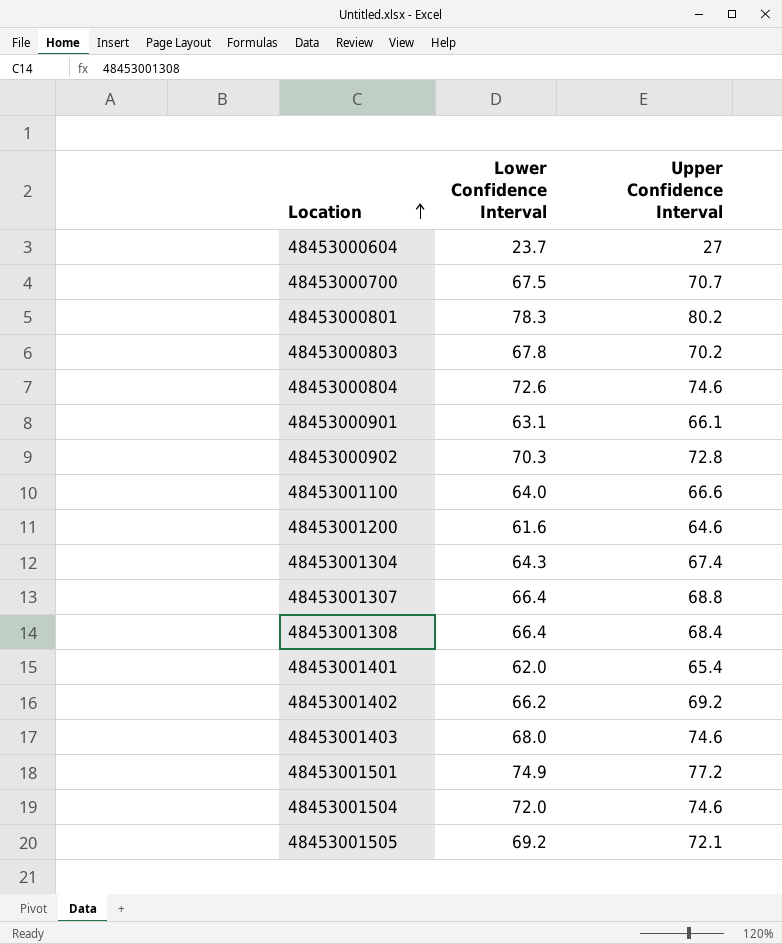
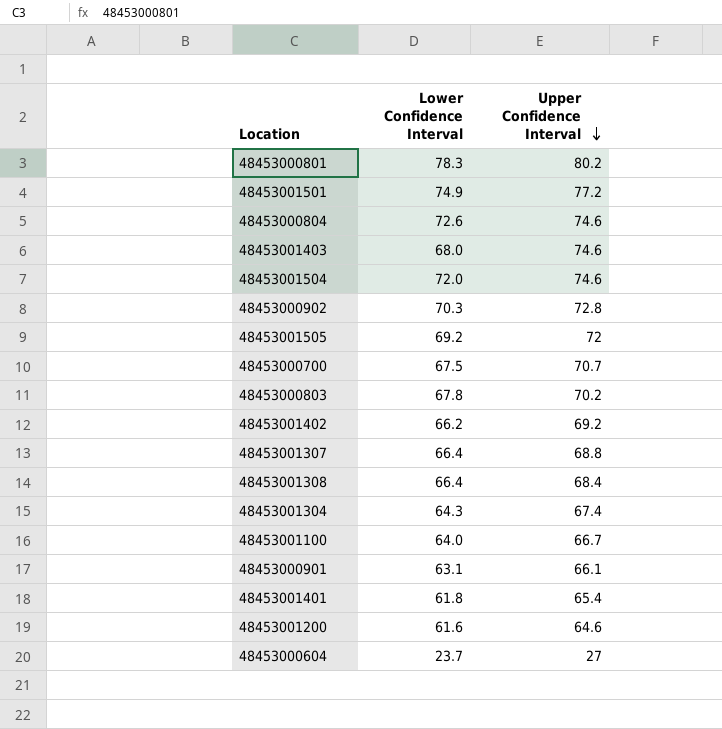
row order: Location ascending -> Upper Confidence Interval descending
48453001505 | Upper Confidence Interval: 72.1 -> 72
48453001100 | Upper Confidence Interval: 66.6 -> 66.7
48453001401 | Lower Confidence Interval: 62.0 -> 61.8

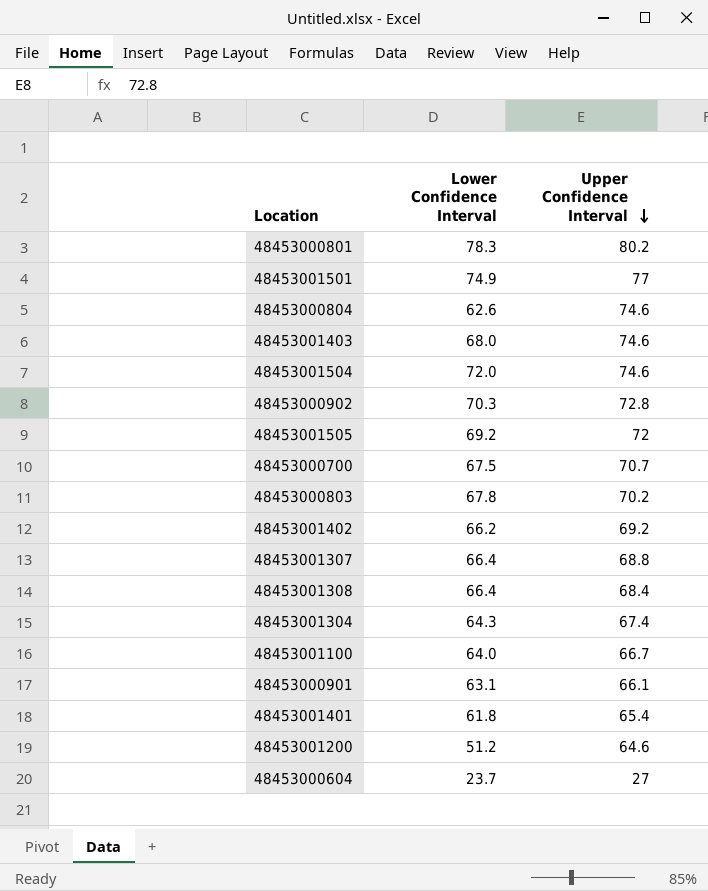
48453001501 | Upper Confidence Interval: 77.2 -> 77
48453000804 | Lower Confidence Interval: 72.6 -> 62.6
48453001200 | Lower Confidence Interval: 61.6 -> 51.2

